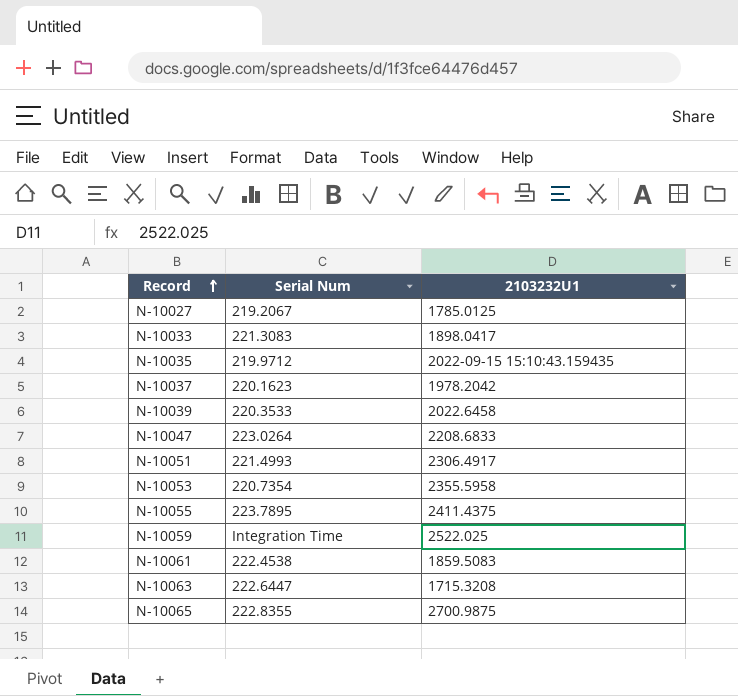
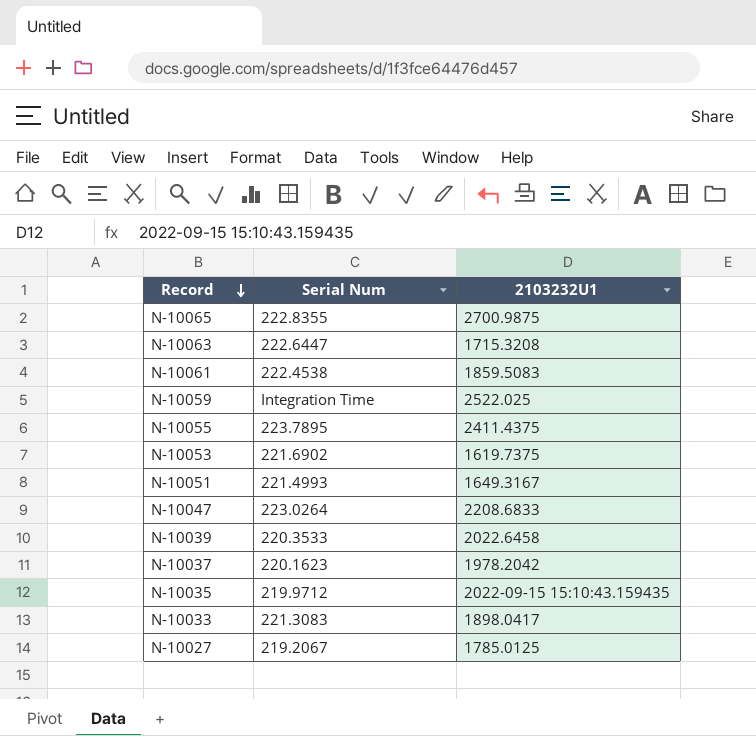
row order: Record ascending -> Record descending
N-10053 | Serial Num: 220.7354 -> 221.6902
N-10053 | 2103232U1: 2355.5958 -> 1619.7375
N-10051 | 2103232U1: 2306.4917 -> 1649.3167

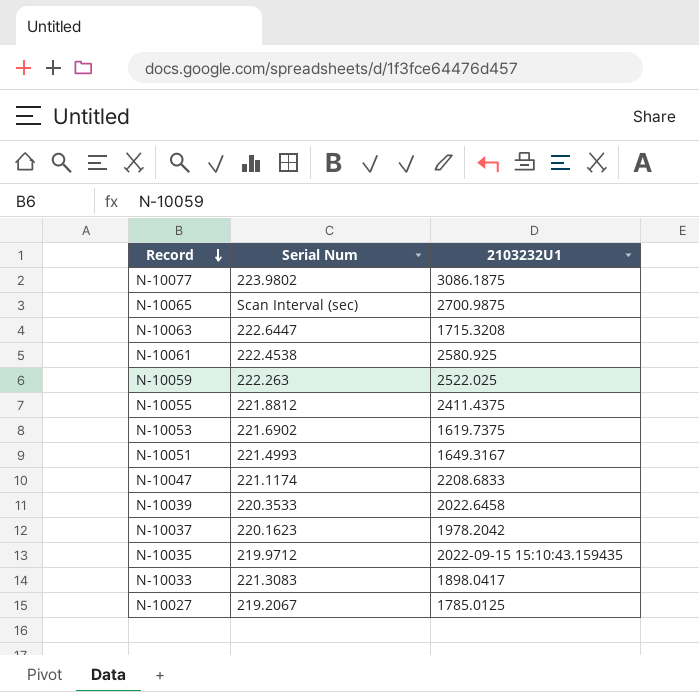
row N-10077: none -> 223.9802 | 3086.1875
N-10065 | Serial Num: 222.8355 -> Scan Interval (sec)
N-10061 | 2103232U1: 1859.5083 -> 2580.925
N-10059 | Serial Num: Integration Time -> 222.263
N-10055 | Serial Num: 223.7895 -> 221.8812
N-10047 | Serial Num: 223.0264 -> 221.1174

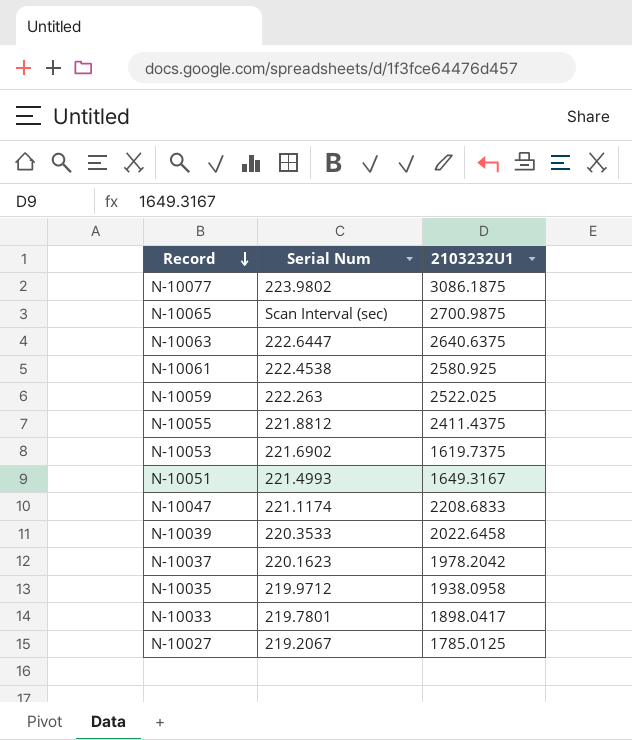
N-10063 | 2103232U1: 1715.3208 -> 2640.6375
N-10035 | 2103232U1: 2022-09-15 15:10:43.159435 -> 1938.0958
N-10033 | Serial Num: 221.3083 -> 219.7801

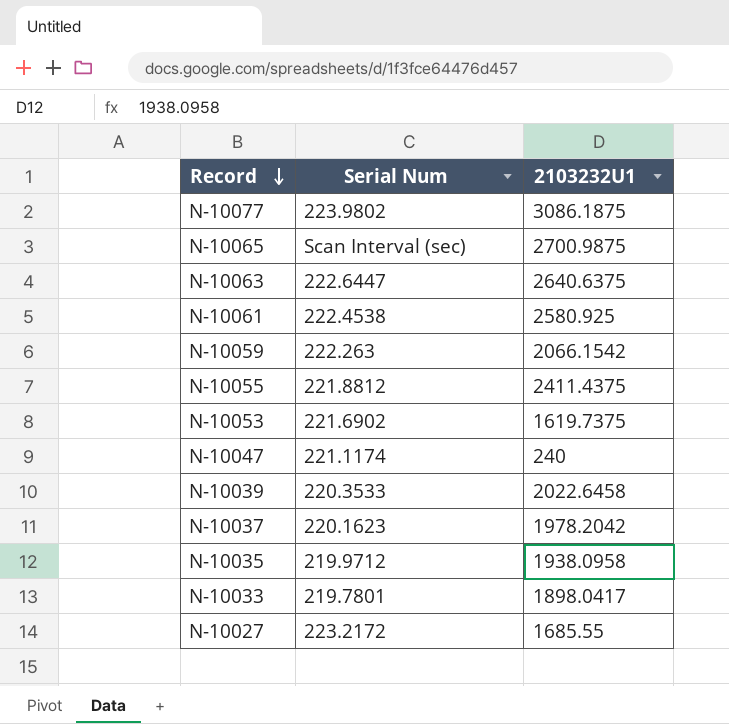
row N-10051: 221.4993 | 1649.3167 -> none
N-10059 | 2103232U1: 2522.025 -> 2066.1542
N-10047 | 2103232U1: 2208.6833 -> 240
N-10027 | Serial Num: 219.2067 -> 223.2172
N-10027 | 2103232U1: 1785.0125 -> 1685.55

